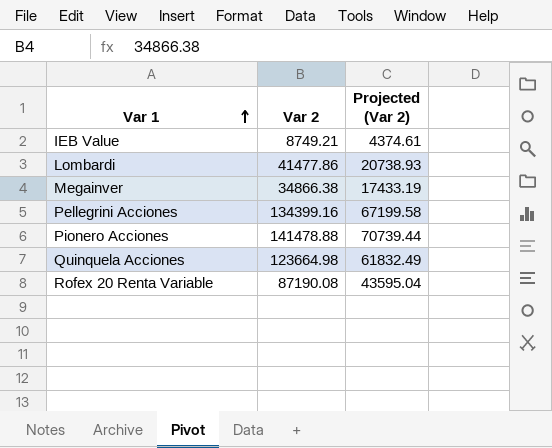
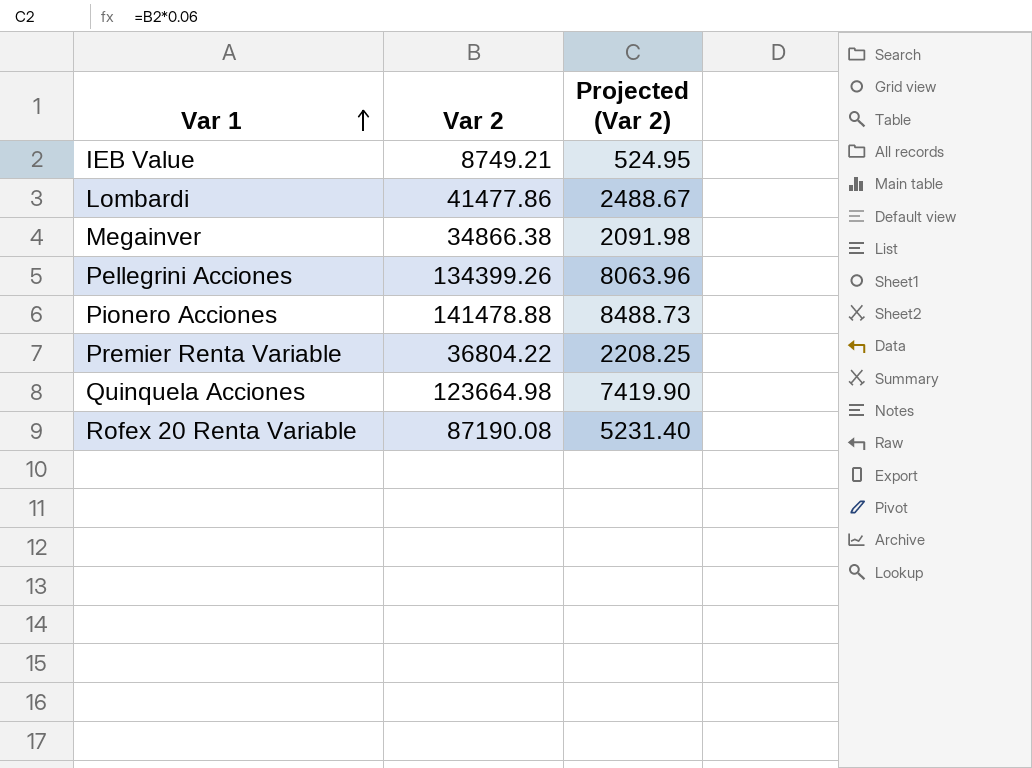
column Projected (Var 2) | formula: [Var 2] * 0.5 -> [Var 2] * 0.06
Pellegrini Acciones | Var 2: 134399.16 -> 134399.26
row Premier Renta Variable: none -> 36804.22 | 2208.25

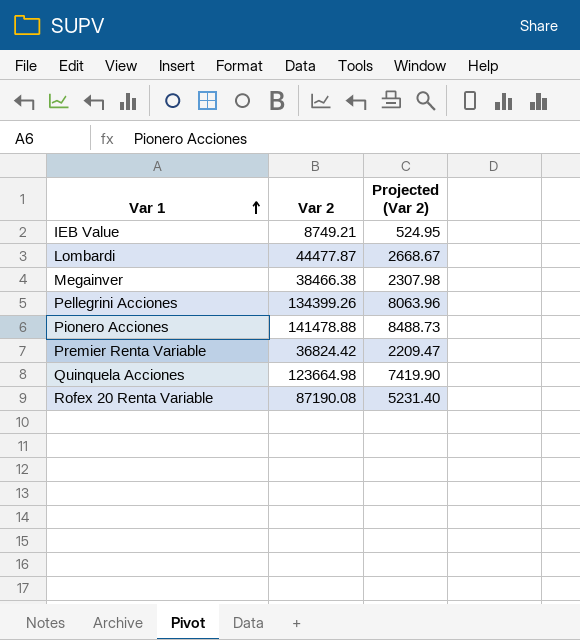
Lombardi | Var 2: 41477.86 -> 44477.87
Lombardi | Projected (Var 2): 2488.67 -> 2668.67
Megainver | Var 2: 34866.38 -> 38466.38
Megainver | Projected (Var 2): 2091.98 -> 2307.98
Premier Renta Variable | Var 2: 36804.22 -> 36824.42
Premier Renta Variable | Projected (Var 2): 2208.25 -> 2209.47

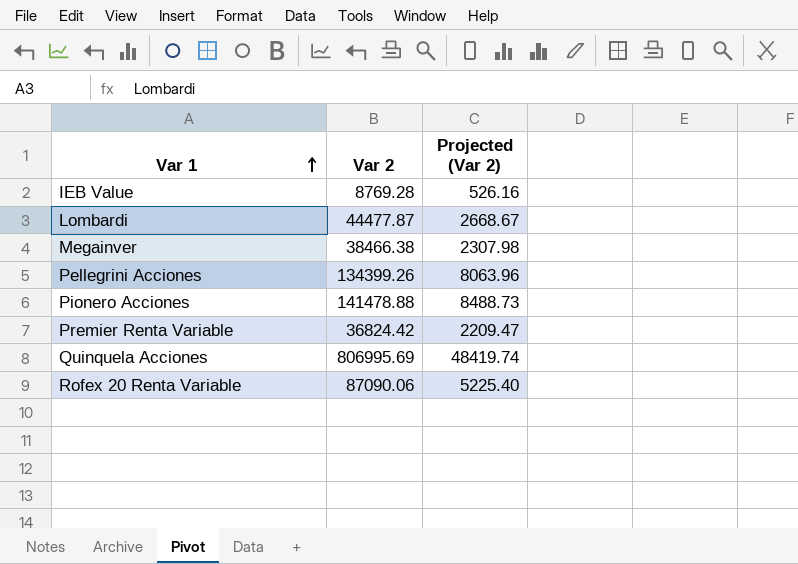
IEB Value | Var 2: 8749.21 -> 8769.28
IEB Value | Projected (Var 2): 524.95 -> 526.16
Quinquela Acciones | Var 2: 123664.98 -> 806995.69
Quinquela Acciones | Projected (Var 2): 7419.90 -> 48419.74
Rofex 20 Renta Variable | Var 2: 87190.08 -> 87090.06
Rofex 20 Renta Variable | Projected (Var 2): 5231.40 -> 5225.40

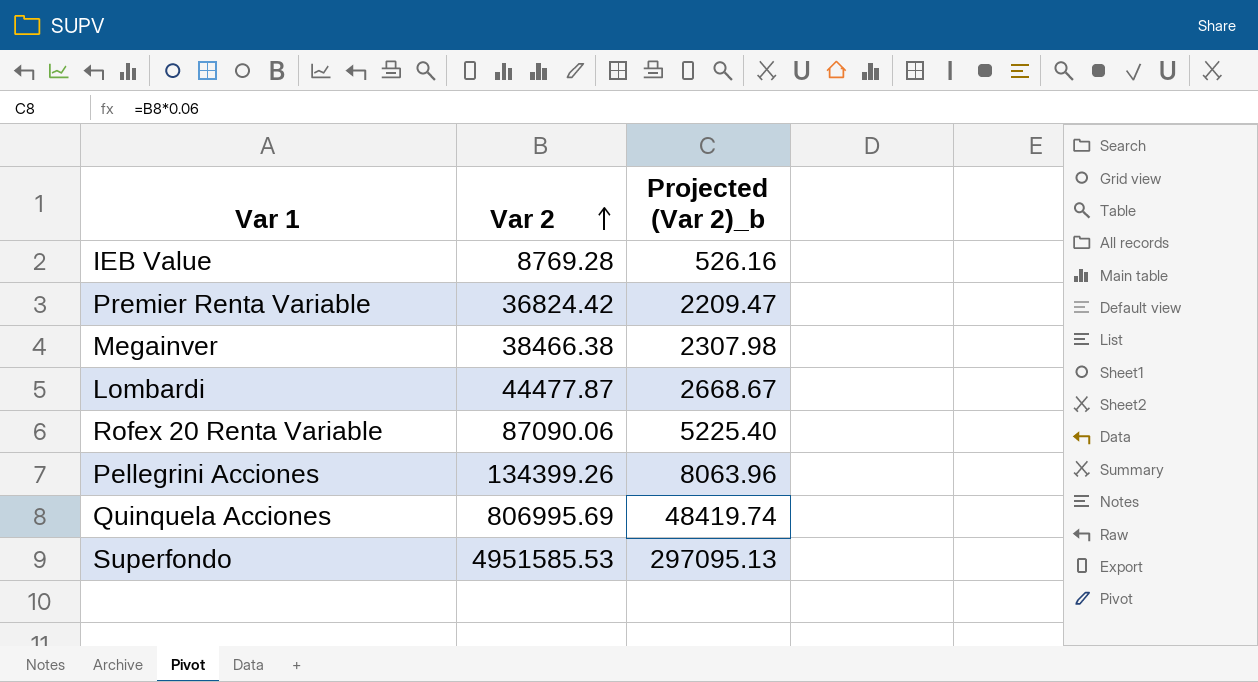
row order: Var 1 ascending -> Var 2 ascending
column name: Projected (Var 2) -> Projected (Var 2)_b
row Pionero Acciones: 141478.88 | 8488.73 -> none
row Superfondo: none -> 4951585.53 | 297095.13

